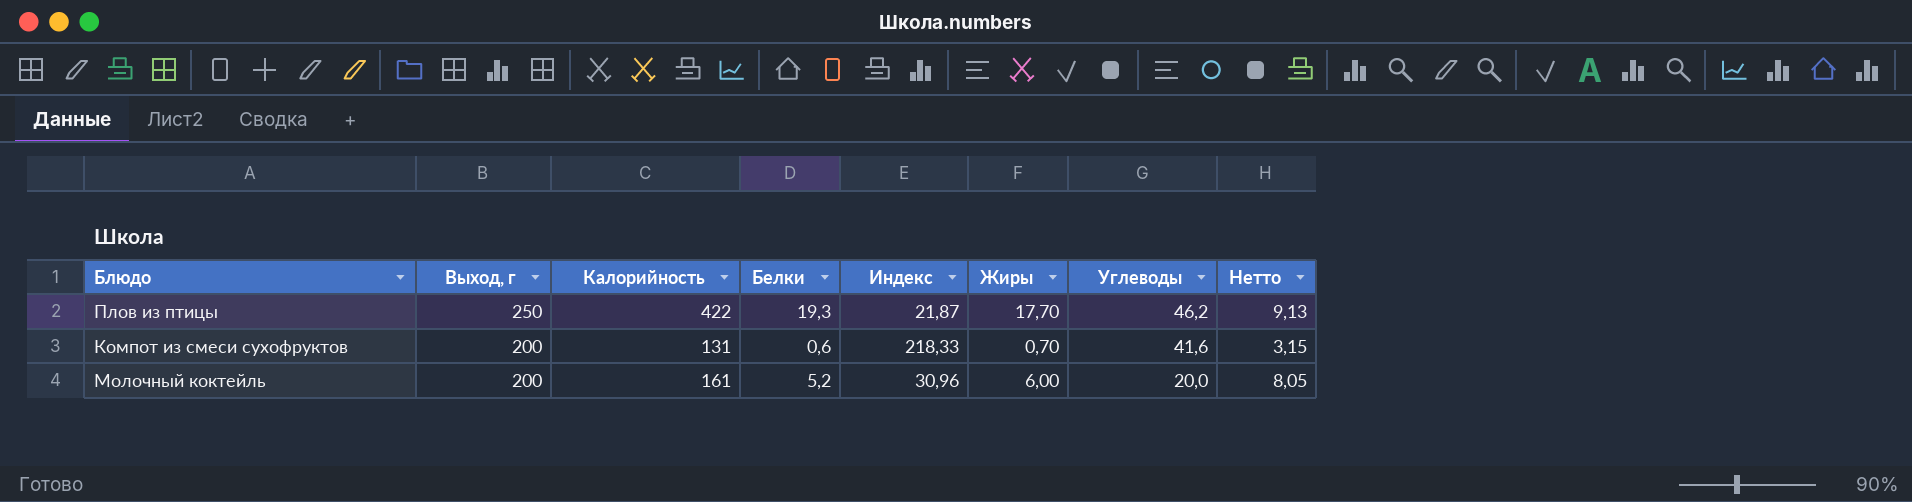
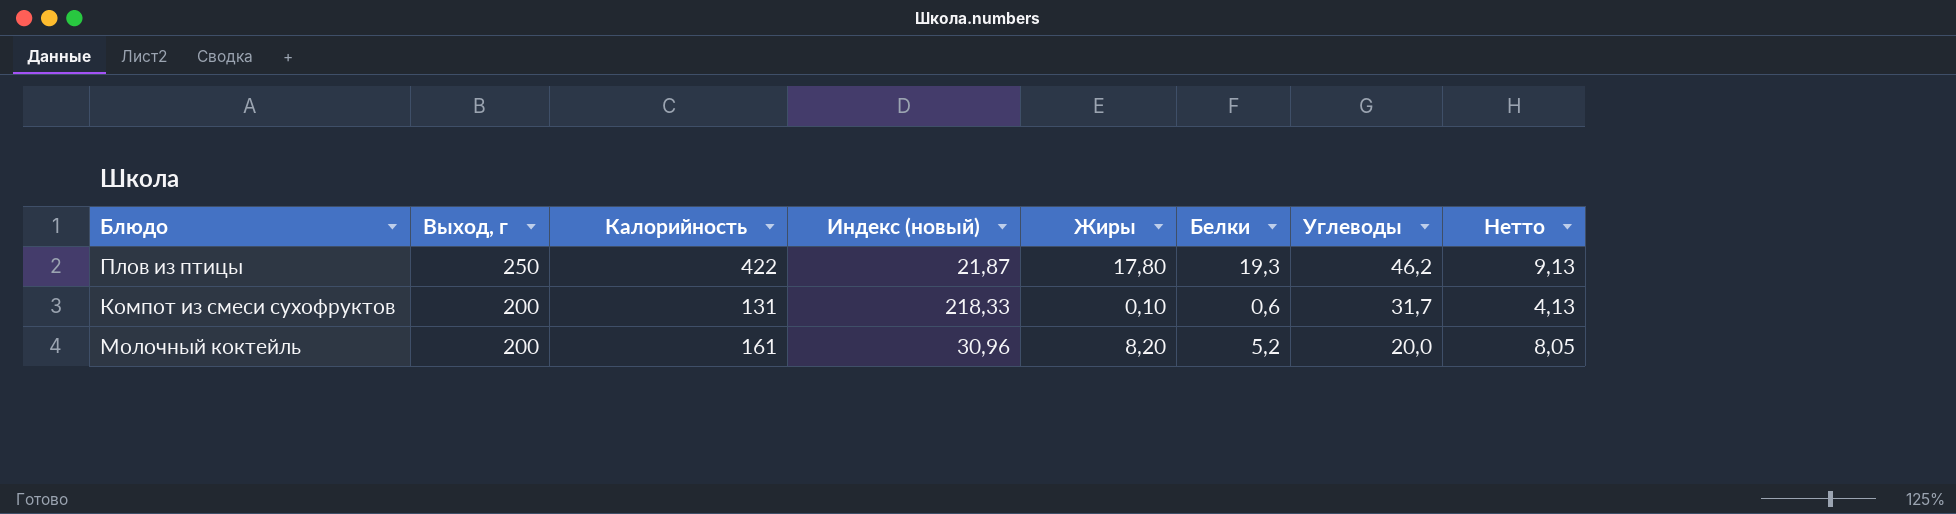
column name: Индекс -> Индекс (новый)
column Белки | position: 4 -> 6
Плов из птицы | Жиры: 17,70 -> 17,80
Компот из смеси сухофруктов | Жиры: 0,70 -> 0,10
Компот из смеси сухофруктов | Углеводы: 41,6 -> 31,7
Компот из смеси сухофруктов | Нетто: 3,15 -> 4,13
Молочный коктейль | Жиры: 6,00 -> 8,20

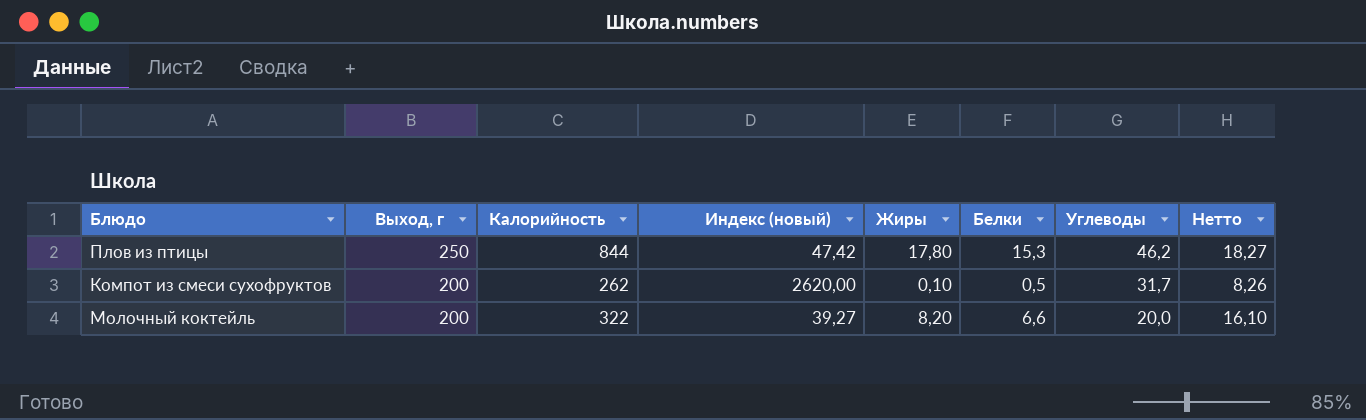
column Индекс (новый) | formula: [Калорийность] / [Белки] -> [Калорийность] / [Жиры]
Плов из птицы | Калорийность: 422 -> 844
Плов из птицы | Белки: 19,3 -> 15,3
Плов из птицы | Нетто: 9,13 -> 18,27
Компот из смеси сухофруктов | Калорийность: 131 -> 262
Компот из смеси сухофруктов | Белки: 0,6 -> 0,5
Компот из смеси сухофруктов | Нетто: 4,13 -> 8,26
Молочный коктейль | Калорийность: 161 -> 322
Молочный коктейль | Белки: 5,2 -> 6,6
Молочный коктейль | Нетто: 8,05 -> 16,10

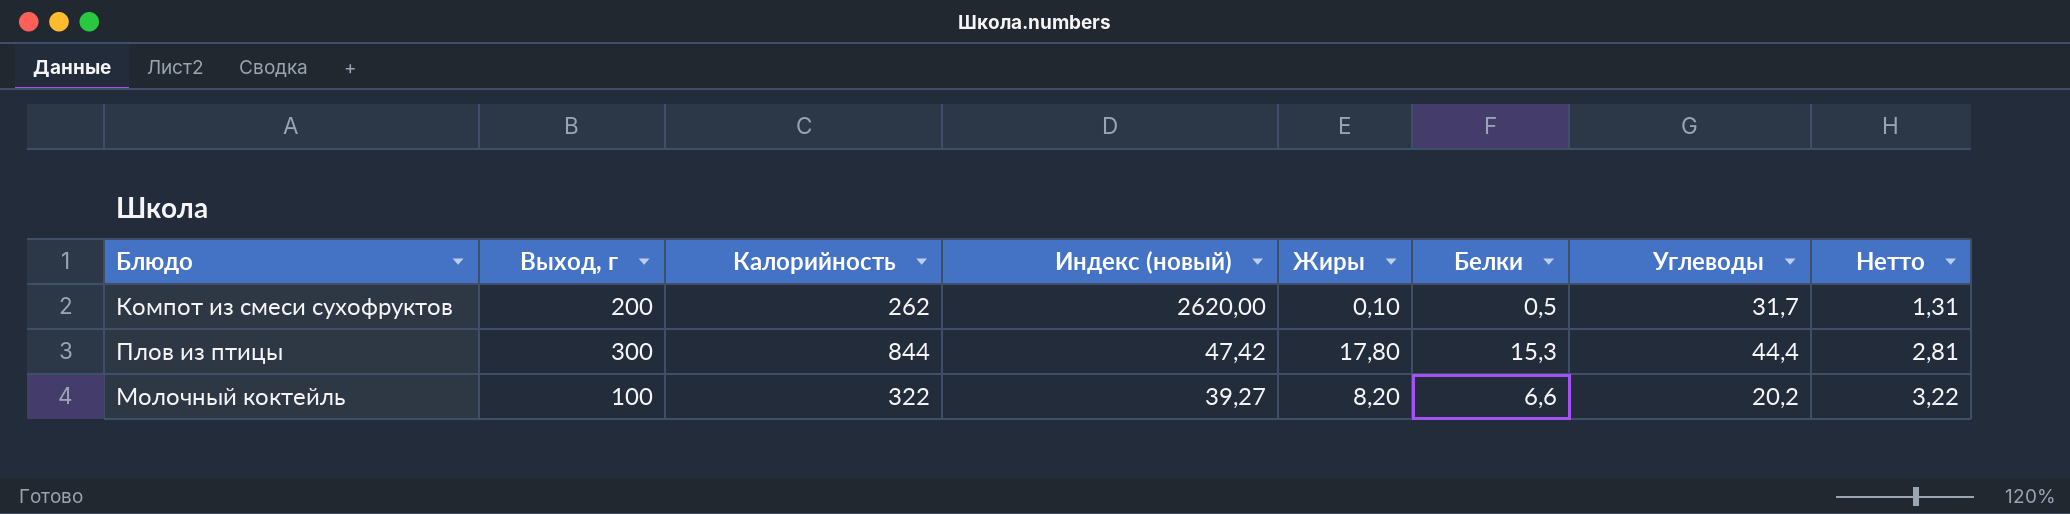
row order: Выход, г descending -> Индекс (новый) descending
column Нетто | formula: [Калорийность] / [Углеводы] -> [Калорийность] / [Выход, г]
Плов из птицы | Выход, г: 250 -> 300
Плов из птицы | Углеводы: 46,2 -> 44,4
Молочный коктейль | Выход, г: 200 -> 100
Молочный коктейль | Углеводы: 20,0 -> 20,2

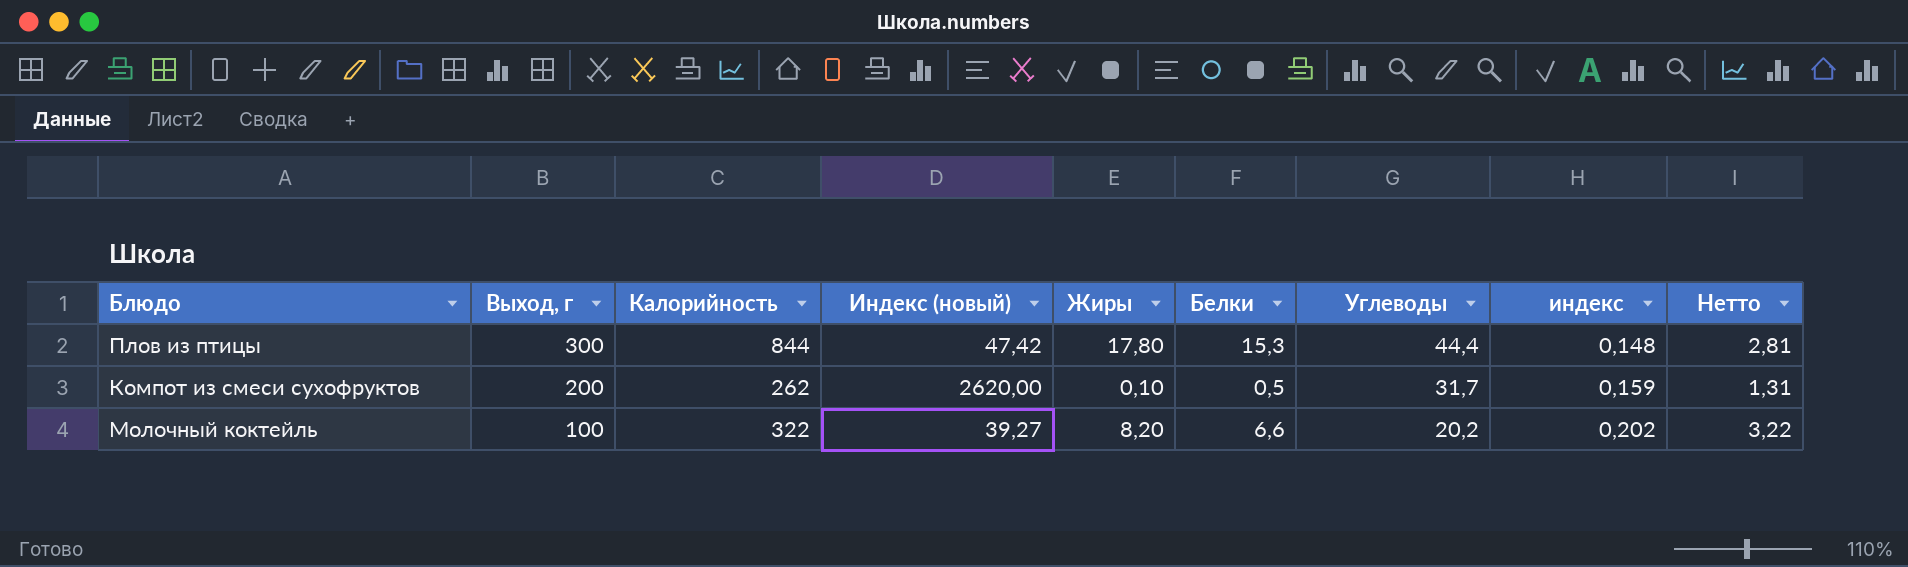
row order: Индекс (новый) descending -> Выход, г descending
column индекс | formula: none -> [Углеводы] / [Выход, г]

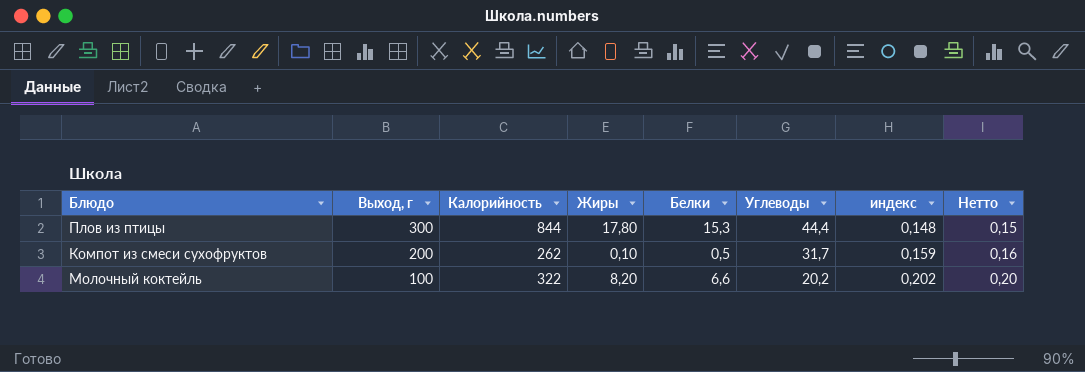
column Индекс (новый) | formula: [Калорийность] / [Жиры] -> none
column Нетто | formula: [Калорийность] / [Выход, г] -> [Углеводы] / [Выход, г]

